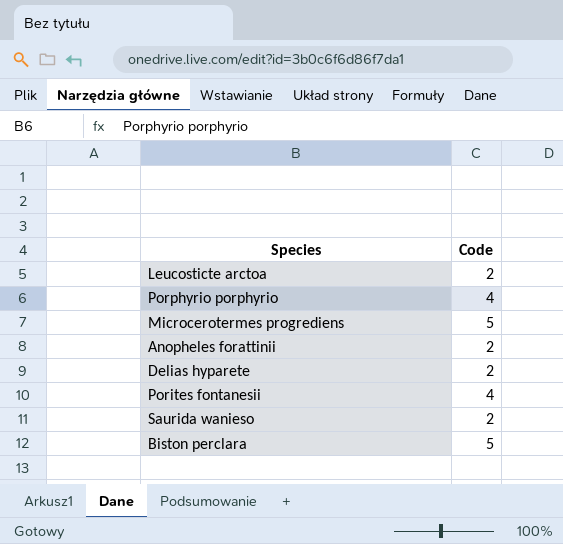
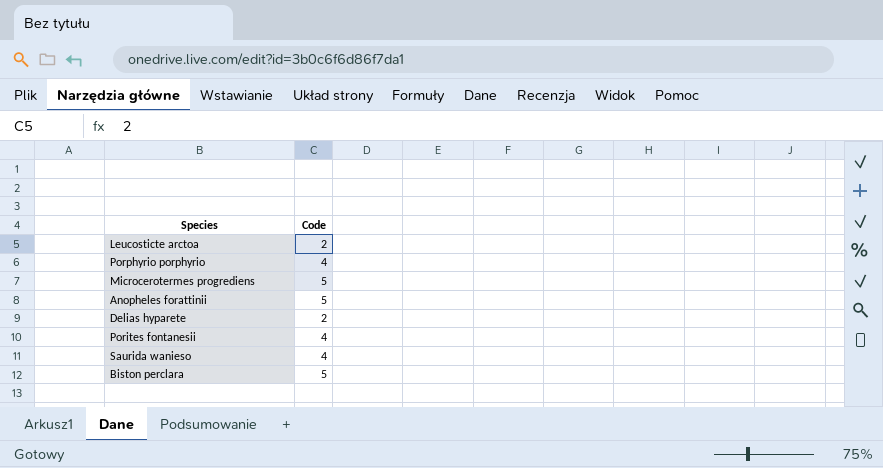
Anopheles forattinii | Code: 2 -> 5
Saurida wanieso | Code: 2 -> 4

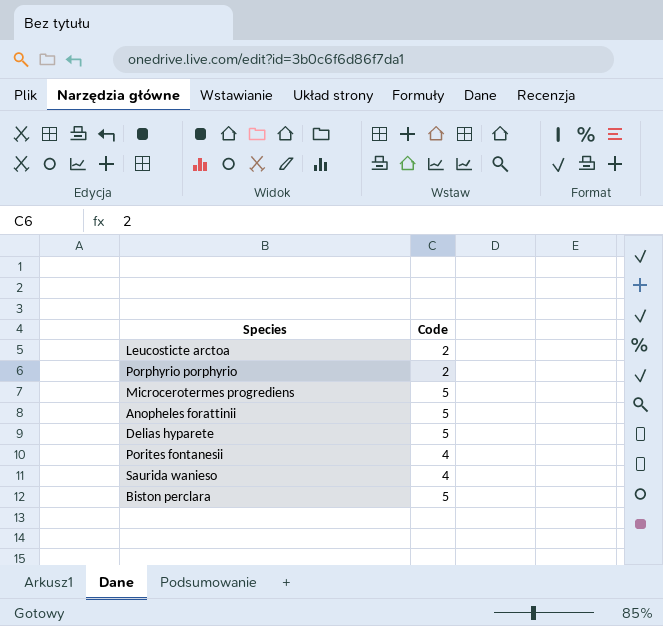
Porphyrio porphyrio | Code: 4 -> 2
Delias hyparete | Code: 2 -> 5

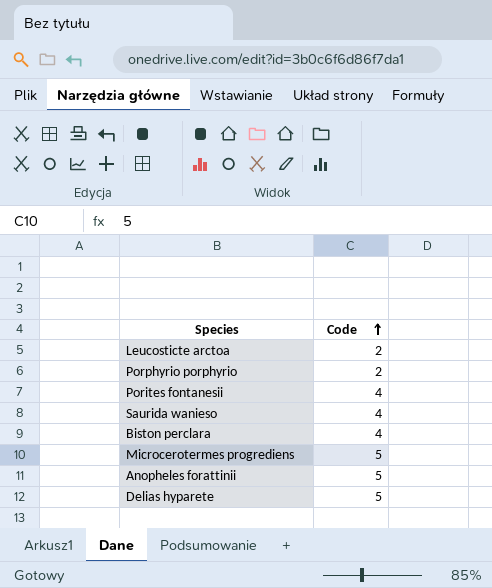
row order: none -> Code ascending
Biston perclara | Code: 5 -> 4

